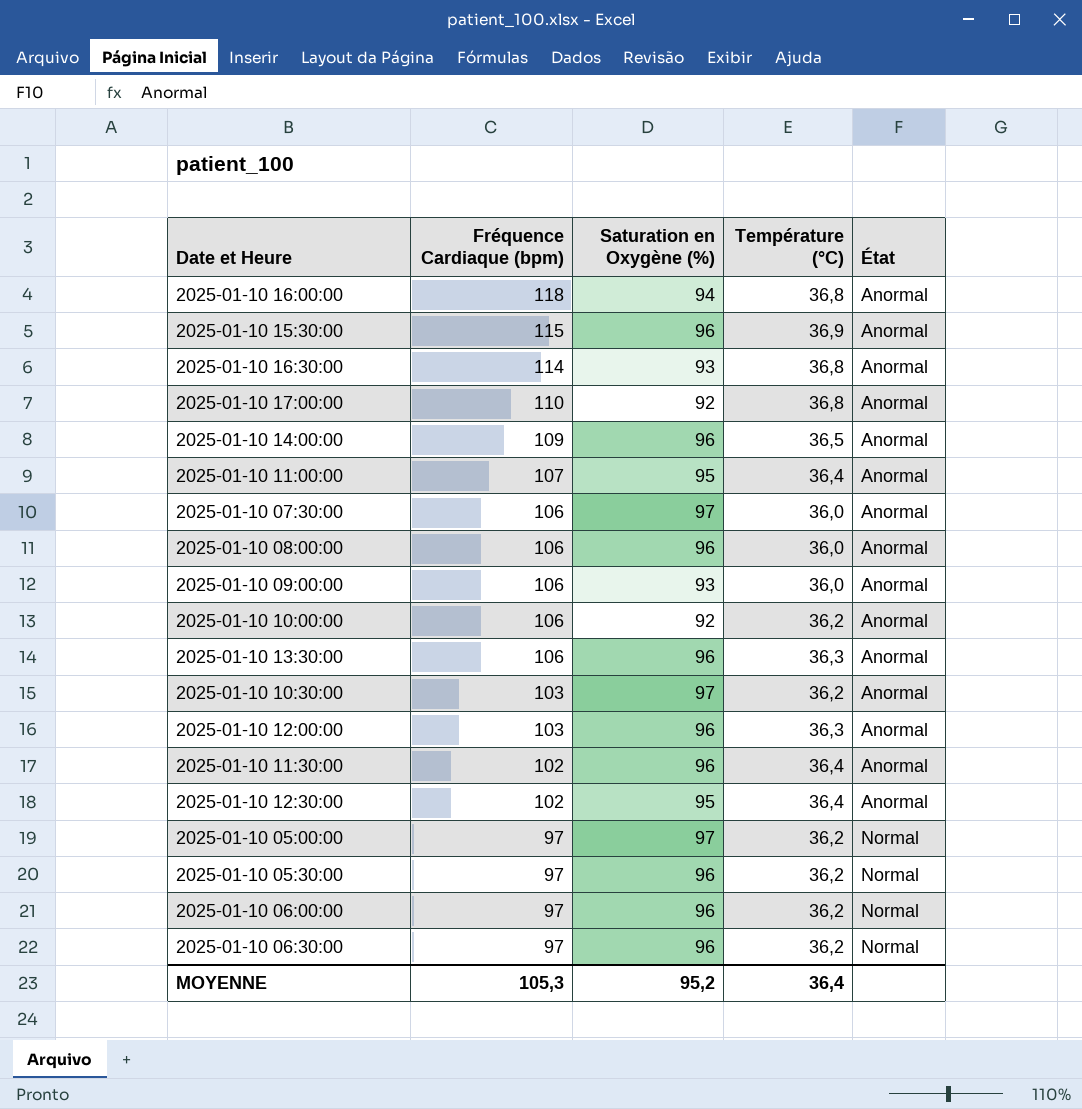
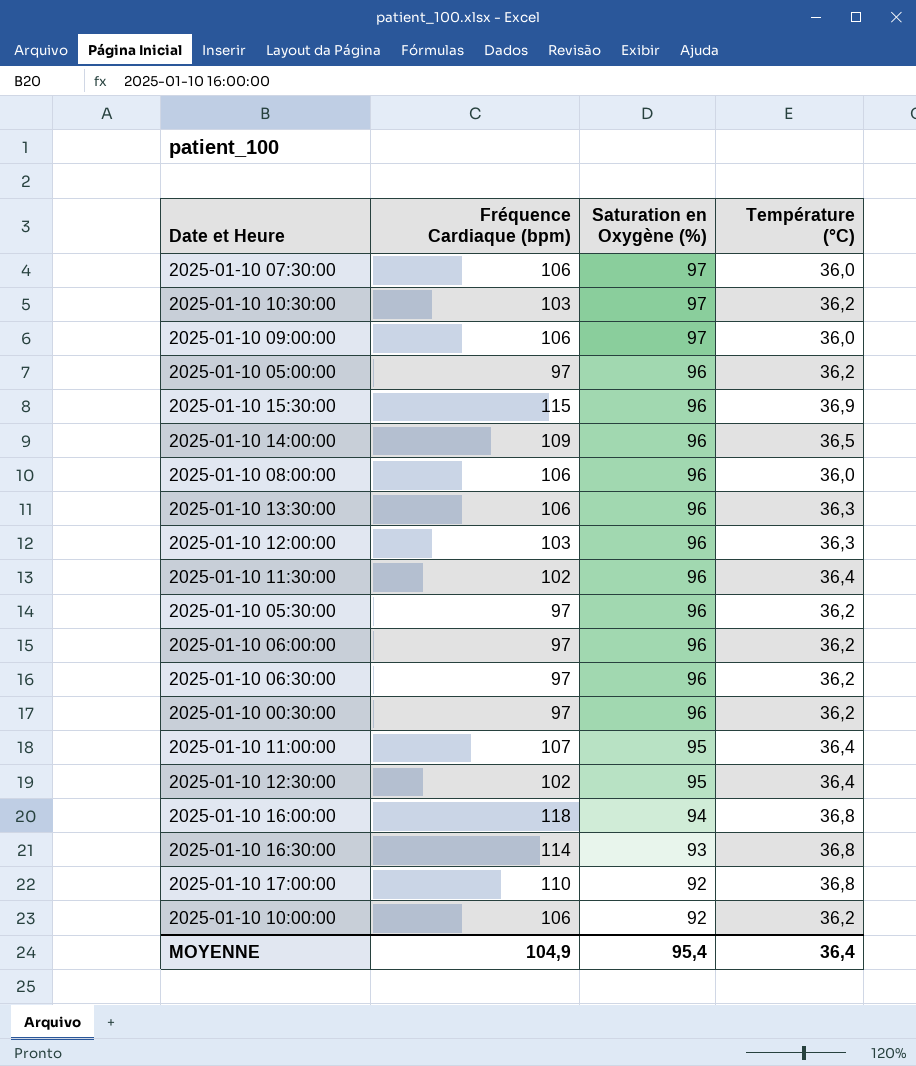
row order: Fréquence Cardiaque (bpm) descending -> Saturation en Oxygène (%) descending
column État | position: 5 -> none
2025-01-10 09:00:00 | Saturation en Oxygène (%): 93 -> 97
2025-01-10 05:00:00 | Saturation en Oxygène (%): 97 -> 96
row 2025-01-10 00:30:00: none -> 97 | 96 | 36,2
MOYENNE | Fréquence Cardiaque (bpm): 105,3 -> 104,9
MOYENNE | Saturation en Oxygène (%): 95,2 -> 95,4

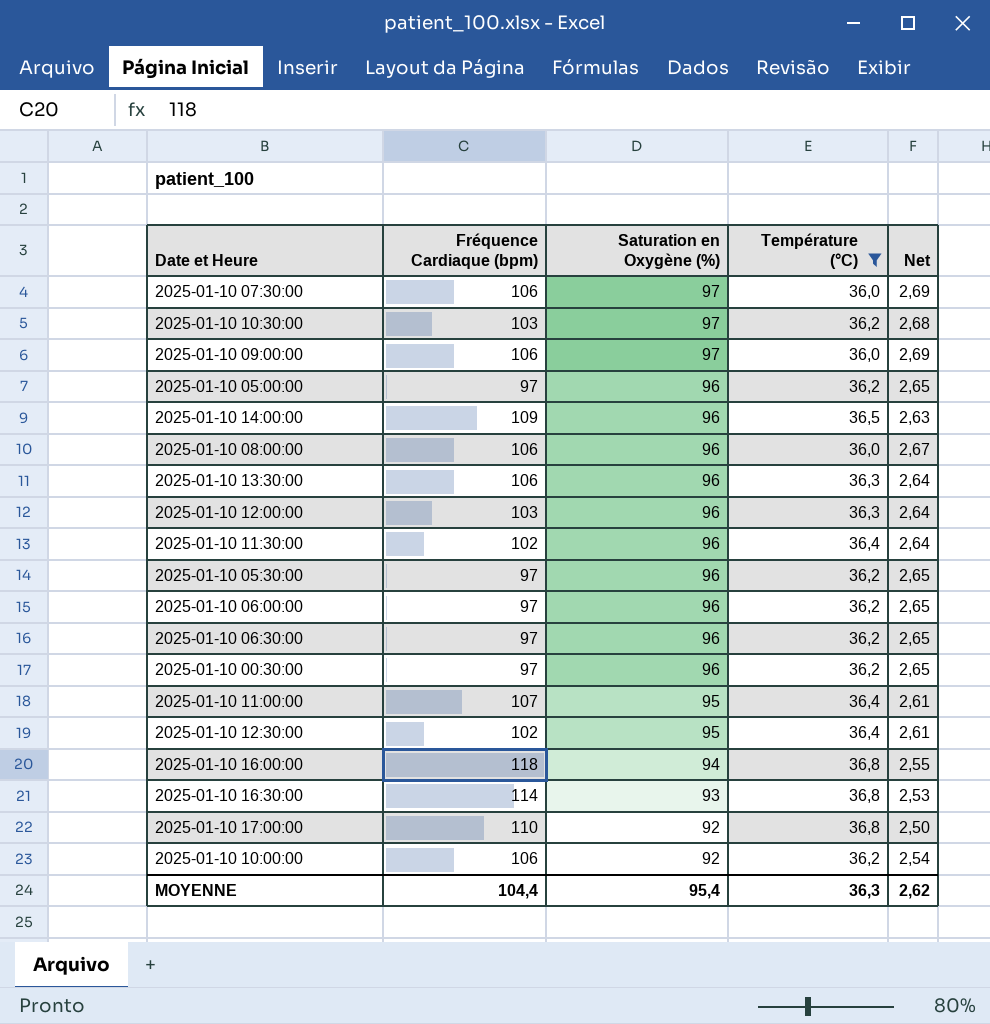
filter: none -> Température (°C) != 36,9
column Net | formula: none -> [Saturation en Oxygène (%)] / [Température (°C)]
MOYENNE | Fréquence Cardiaque (bpm): 104,9 -> 104,4
MOYENNE | Température (°C): 36,4 -> 36,3

